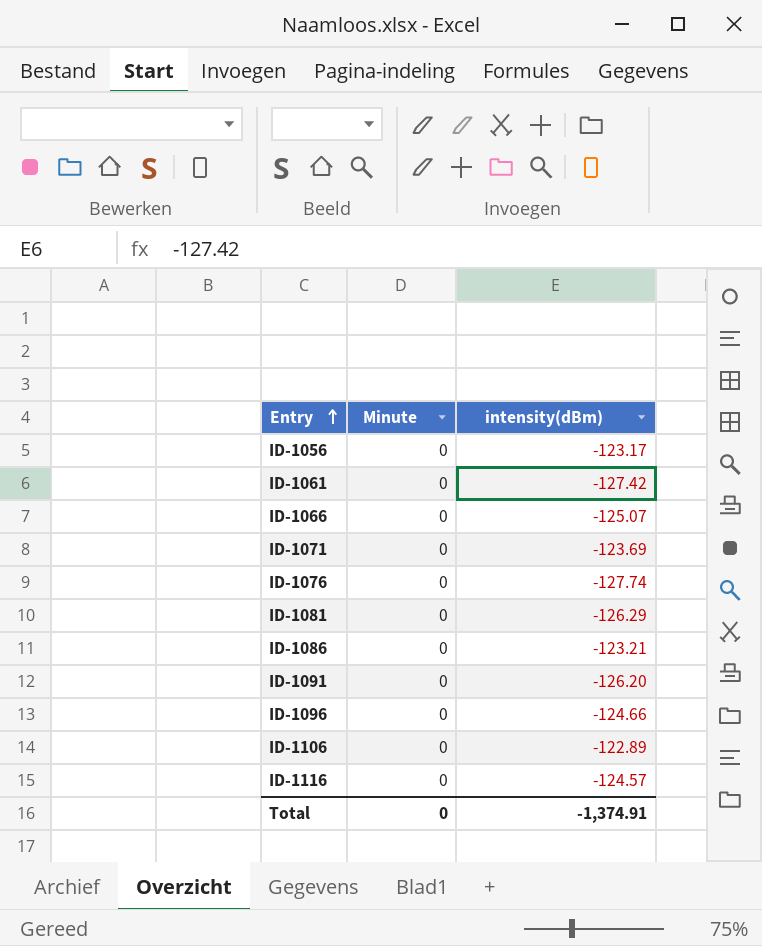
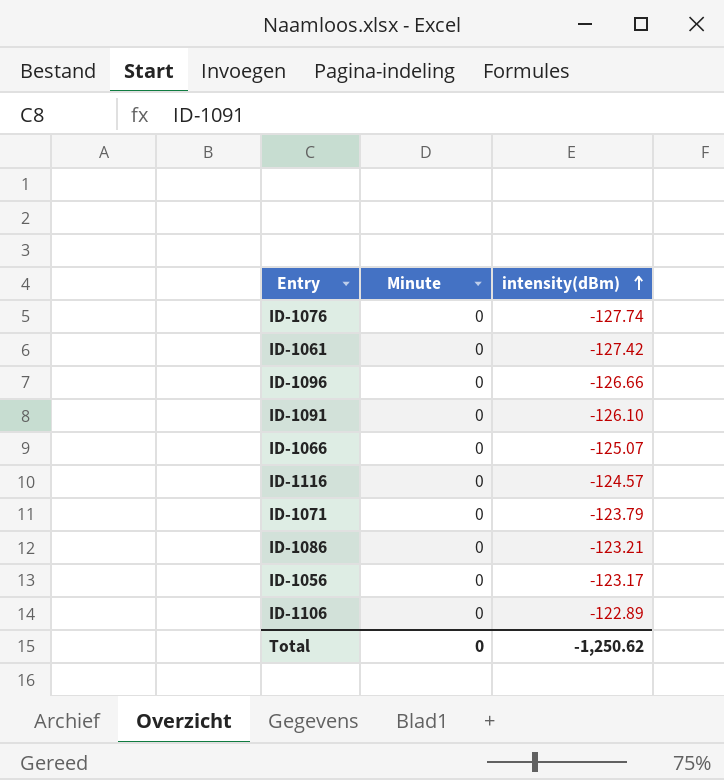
row order: Entry ascending -> intensity(dBm) ascending
row ID-1081: 0 | -126.29 -> none
ID-1096 | intensity(dBm): -124.66 -> -126.66
ID-1091 | intensity(dBm): -126.20 -> -126.10
ID-1071 | intensity(dBm): -123.69 -> -123.79
Total | intensity(dBm): -1,374.91 -> -1,250.62

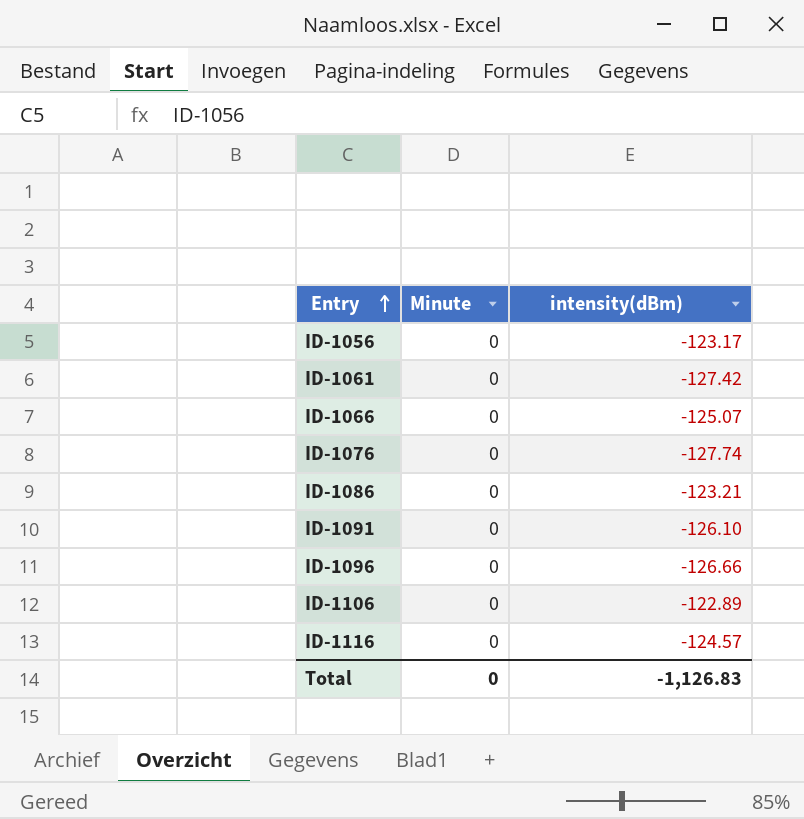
row order: intensity(dBm) ascending -> Entry ascending
row ID-1071: 0 | -123.79 -> none
Total | intensity(dBm): -1,250.62 -> -1,126.83

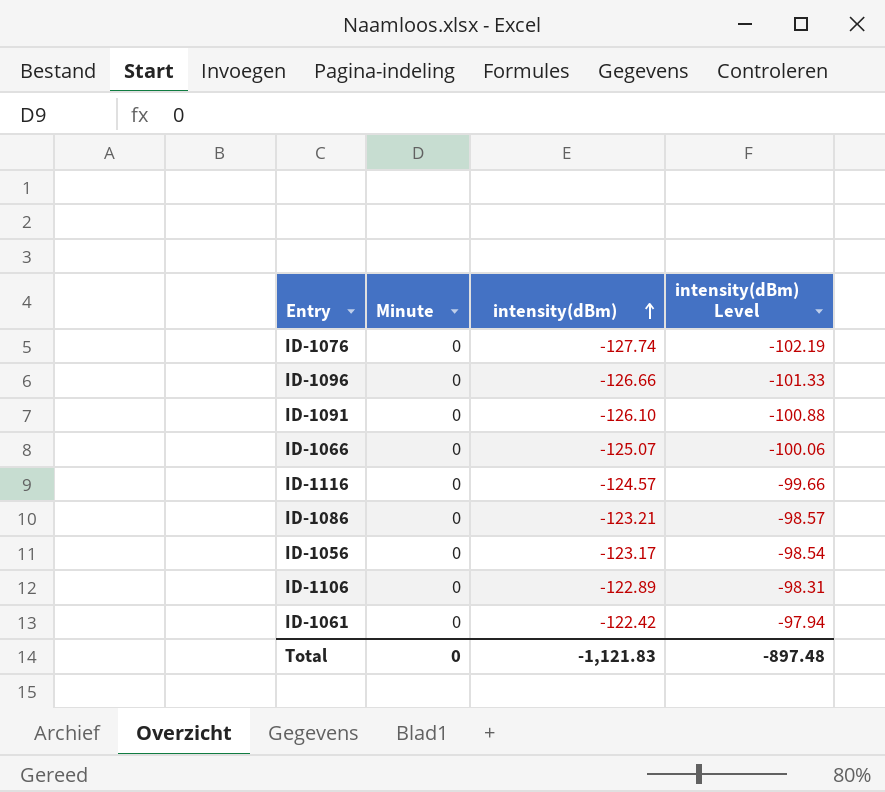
row order: Entry ascending -> intensity(dBm) ascending
column intensity(dBm) Level | formula: none -> [intensity(dBm)] * 0.8
ID-1061 | intensity(dBm): -127.42 -> -122.42
Total | intensity(dBm): -1,126.83 -> -1,121.83

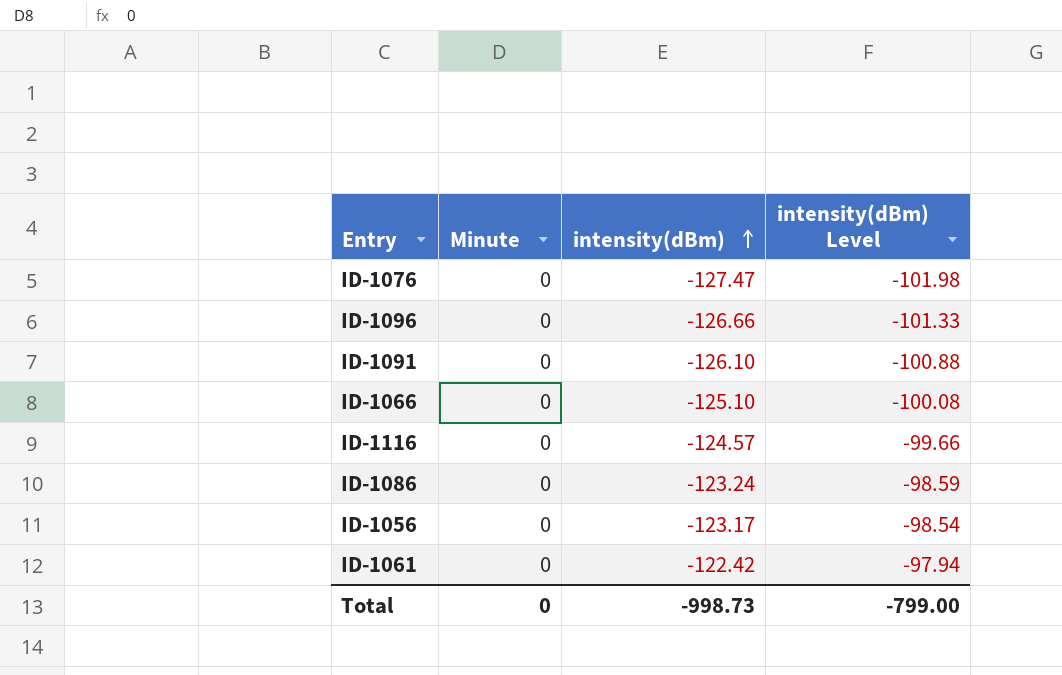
row ID-1106: 0 | -122.89 | -98.31 -> none
ID-1076 | intensity(dBm): -127.74 -> -127.47
ID-1076 | intensity(dBm) Level: -102.19 -> -101.98
ID-1066 | intensity(dBm): -125.07 -> -125.10
ID-1066 | intensity(dBm) Level: -100.06 -> -100.08
ID-1086 | intensity(dBm): -123.21 -> -123.24
ID-1086 | intensity(dBm) Level: -98.57 -> -98.59
Total | intensity(dBm): -1,121.83 -> -998.73
Total | intensity(dBm) Level: -897.48 -> -799.00

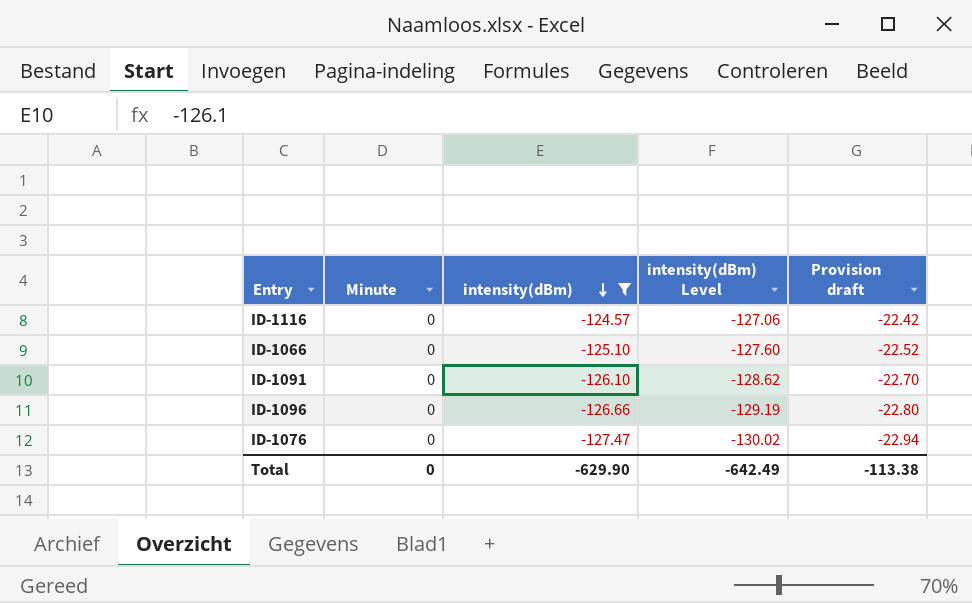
filter: none -> intensity(dBm) <= -124.57
row order: intensity(dBm) ascending -> intensity(dBm) descending
column intensity(dBm) Level | formula: [intensity(dBm)] * 0.8 -> [intensity(dBm)] * 1.02
column Provision draft | formula: none -> [intensity(dBm)] * 0.18
Total | intensity(dBm): -998.73 -> -629.90
Total | intensity(dBm) Level: -799.00 -> -642.49

